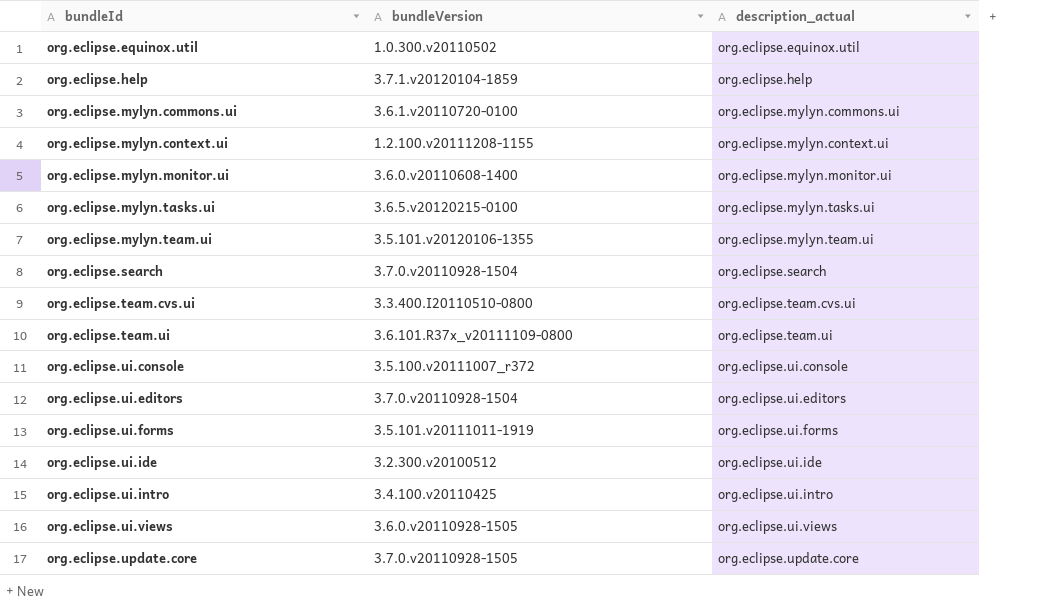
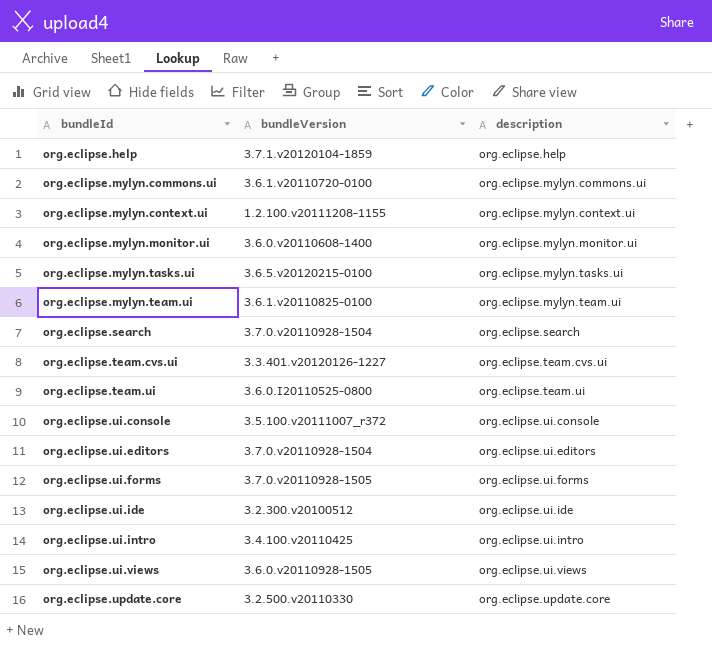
column name: description_actual -> description
row org.eclipse.equinox.util: 1.0.300.v20110502 | org.eclipse.equinox.util -> none
org.eclipse.mylyn.team.ui | bundleVersion: 3.5.101.v20120106-1355 -> 3.6.1.v20110825-0100
org.eclipse.team.cvs.ui | bundleVersion: 3.3.400.I20110510-0800 -> 3.3.401.v20120126-1227
org.eclipse.team.ui | bundleVersion: 3.6.101.R37x_v20111109-0800 -> 3.6.0.I20110525-0800
org.eclipse.ui.forms | bundleVersion: 3.5.101.v20111011-1919 -> 3.7.0.v20110928-1505
org.eclipse.update.core | bundleVersion: 3.7.0.v20110928-1505 -> 3.2.500.v20110330

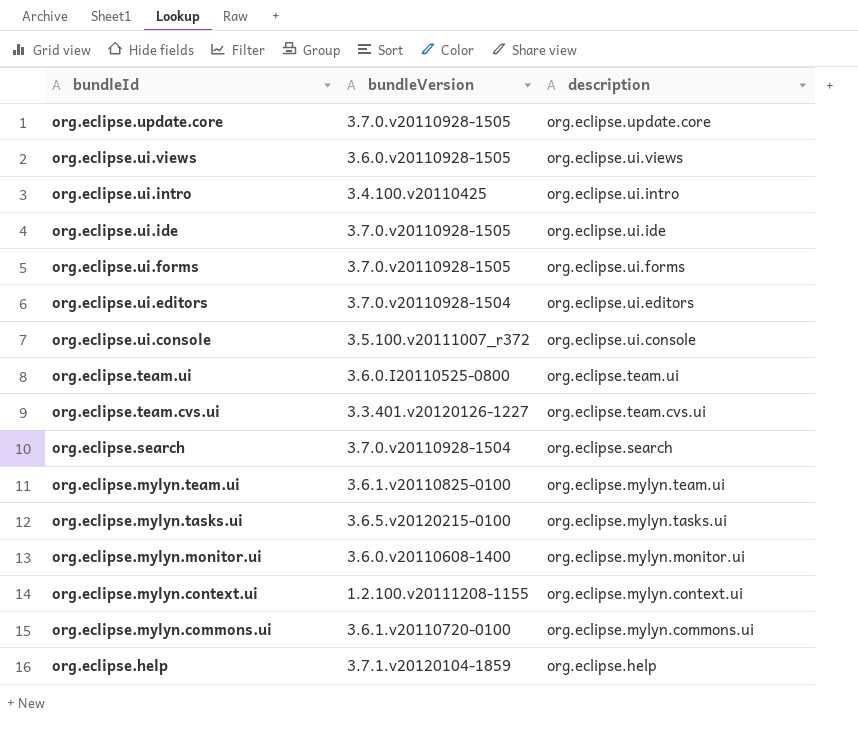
row order: bundleId ascending -> bundleId descending
org.eclipse.update.core | bundleVersion: 3.2.500.v20110330 -> 3.7.0.v20110928-1505
org.eclipse.ui.ide | bundleVersion: 3.2.300.v20100512 -> 3.7.0.v20110928-1505

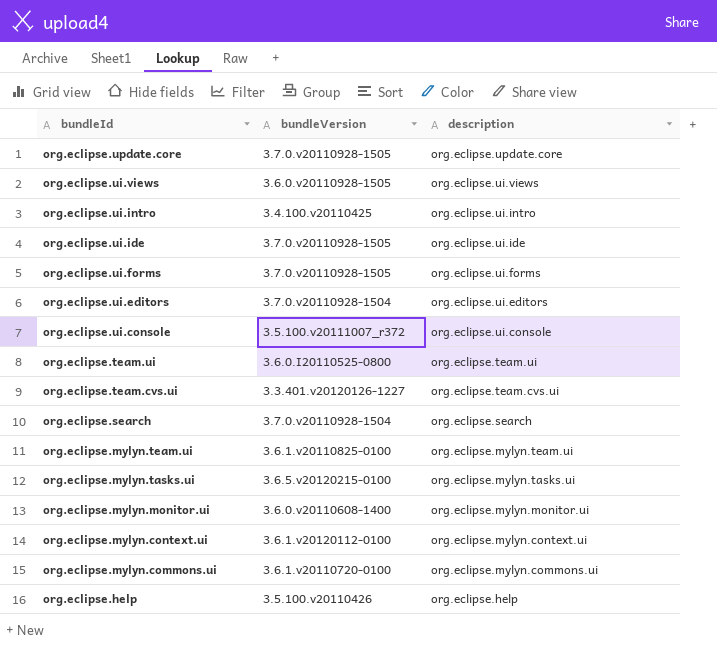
org.eclipse.mylyn.context.ui | bundleVersion: 1.2.100.v20111208-1155 -> 3.6.1.v20120112-0100
org.eclipse.help | bundleVersion: 3.7.1.v20120104-1859 -> 3.5.100.v20110426

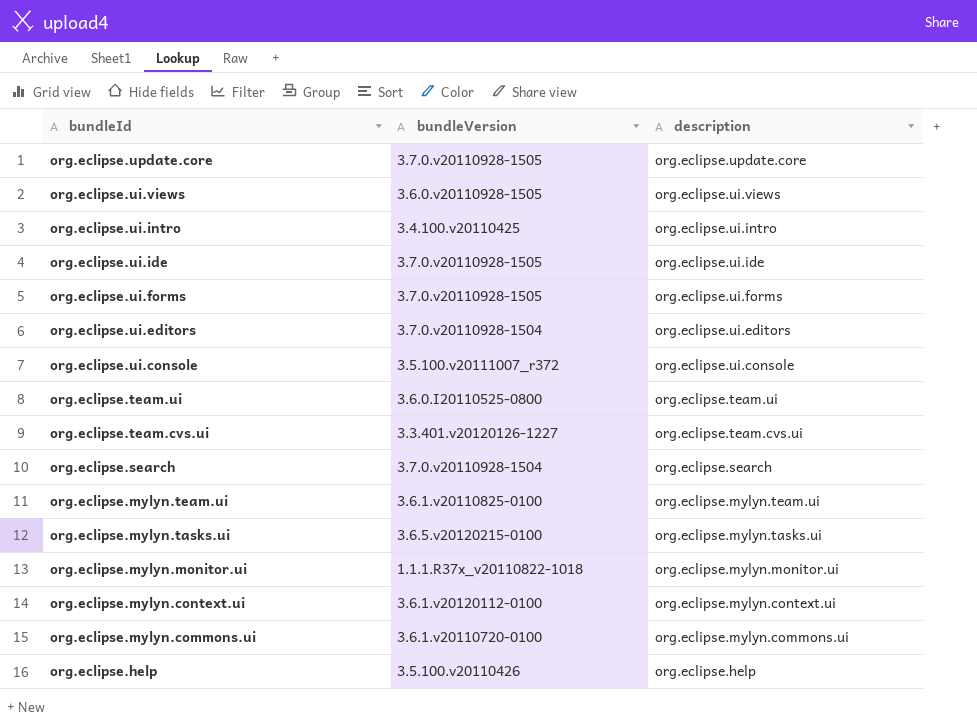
org.eclipse.mylyn.monitor.ui | bundleVersion: 3.6.0.v20110608-1400 -> 1.1.1.R37x_v20110822-1018

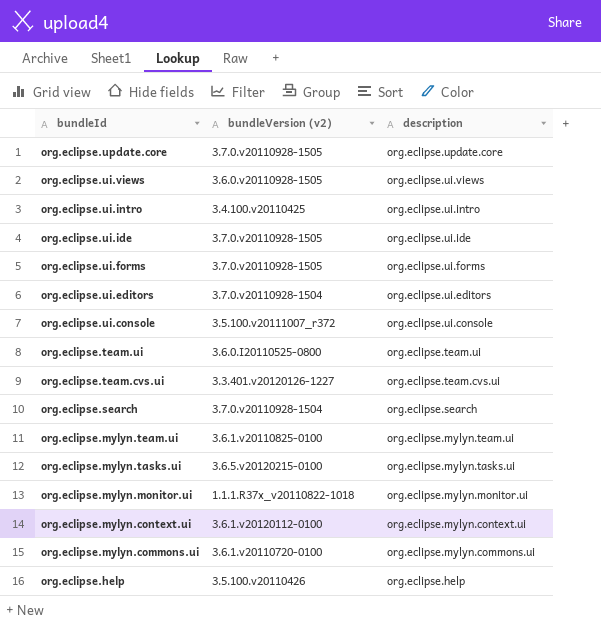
column name: bundleVersion -> bundleVersion (v2)

